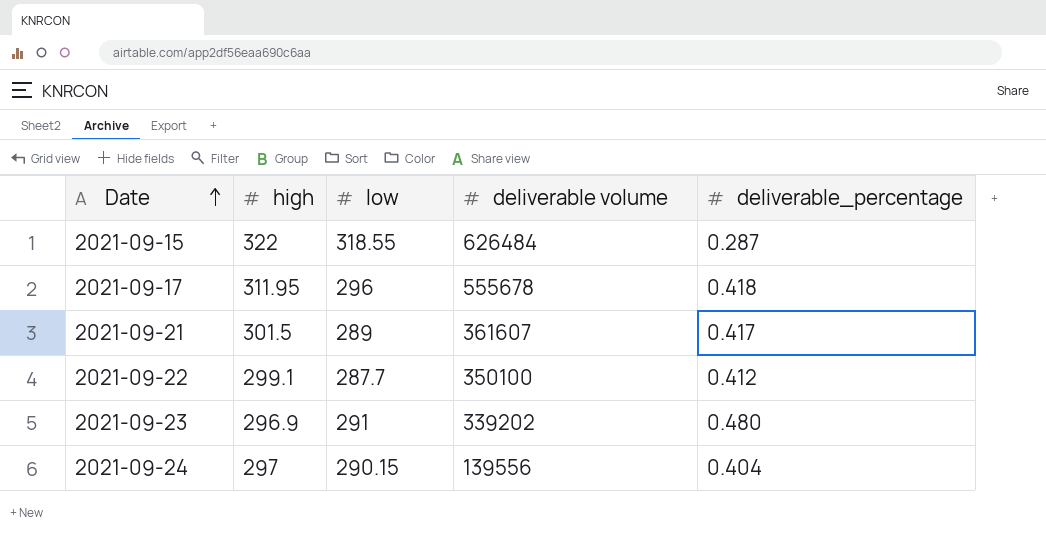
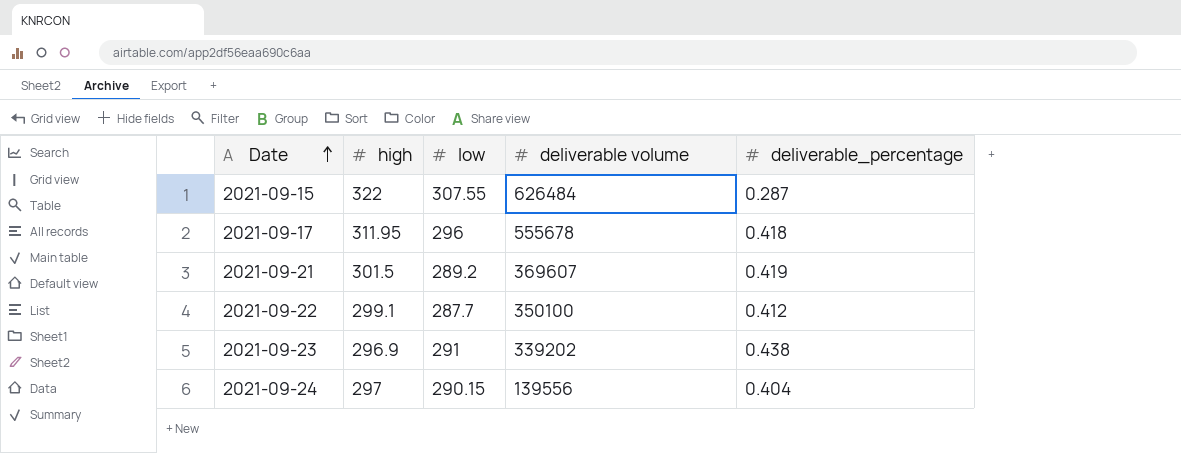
2021-09-15 | low: 318.55 -> 307.55
2021-09-21 | low: 289 -> 289.2
2021-09-21 | deliverable volume: 361607 -> 369607
2021-09-21 | deliverable_percentage: 0.417 -> 0.419
2021-09-23 | deliverable_percentage: 0.480 -> 0.438

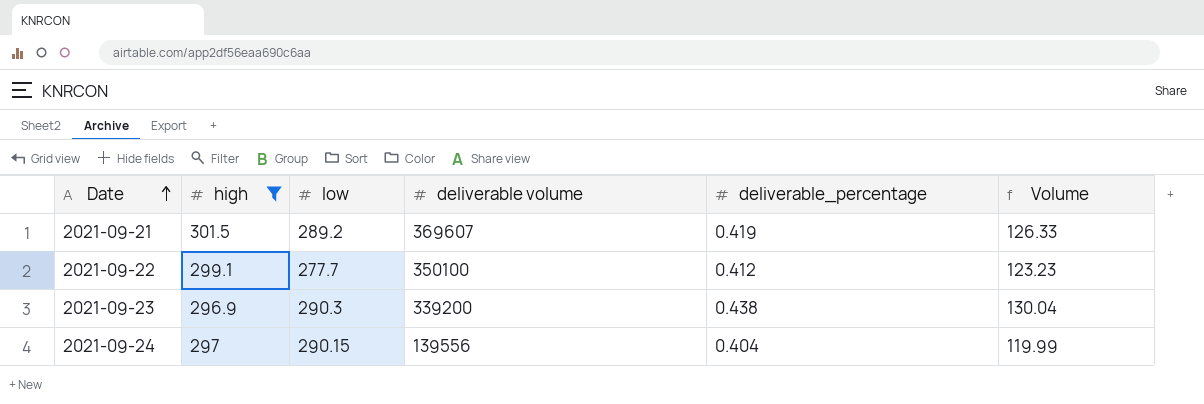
filter: none -> high <= 301.5
column Volume | formula: none -> [high] * [deliverable_percentage]
2021-09-22 | low: 287.7 -> 277.7
2021-09-23 | low: 291 -> 290.3
2021-09-23 | deliverable volume: 339202 -> 339200

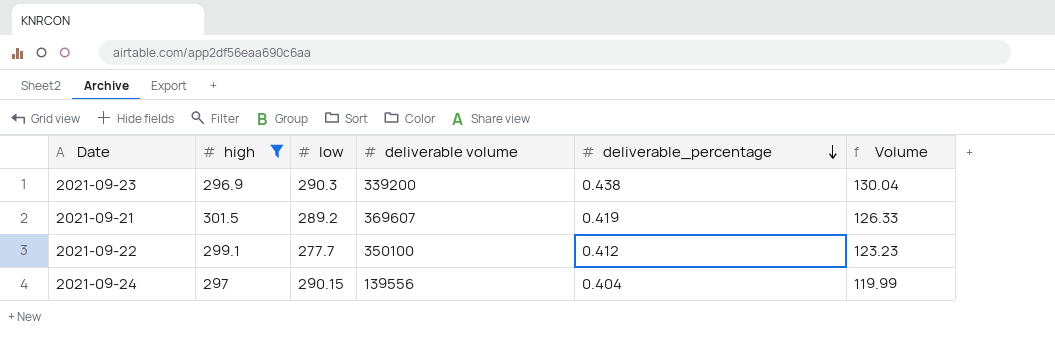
row order: Date ascending -> deliverable_percentage descending

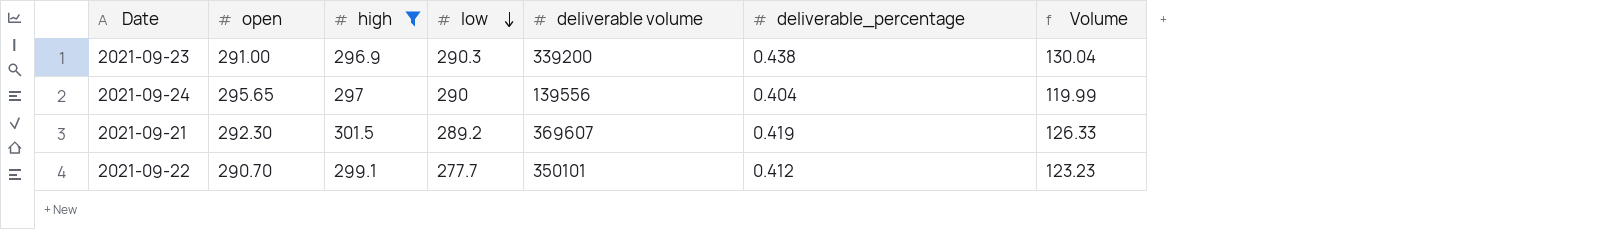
row order: deliverable_percentage descending -> low descending
column open | position: none -> 2
2021-09-24 | low: 290.15 -> 290
2021-09-22 | deliverable volume: 350100 -> 350101

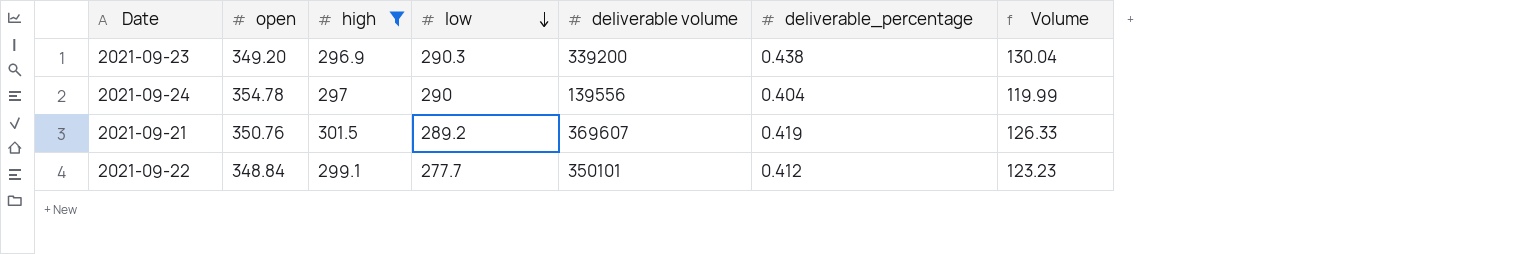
2021-09-23 | open: 291.00 -> 349.20
2021-09-24 | open: 295.65 -> 354.78
2021-09-21 | open: 292.30 -> 350.76
2021-09-22 | open: 290.70 -> 348.84

